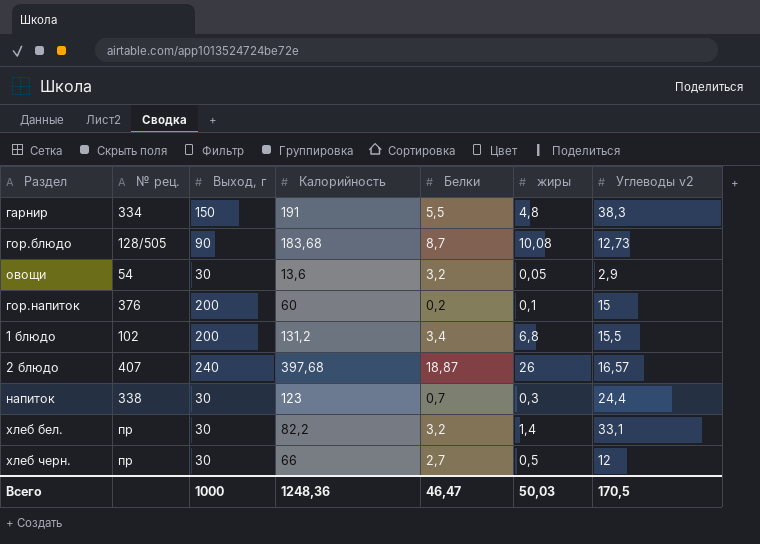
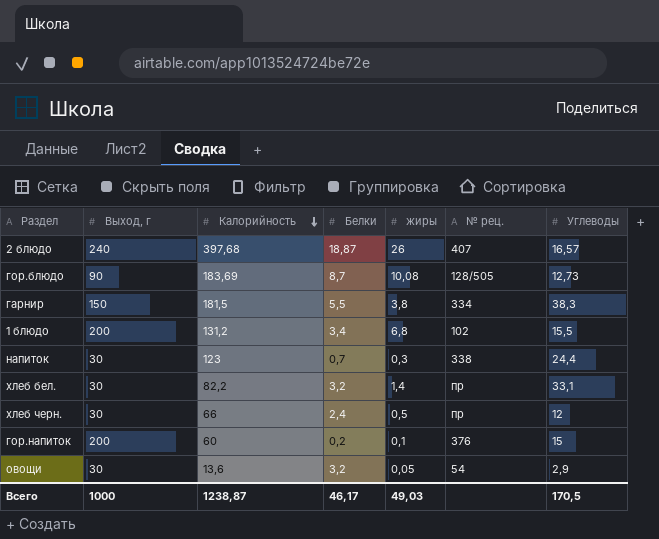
row order: none -> Калорийность descending
column № рец. | position: 2 -> 6
column name: Углеводы v2 -> Углеводы
гор.блюдо | Калорийность: 183,68 -> 183,69
гарнир | Калорийность: 191 -> 181,5
гарнир | жиры: 4,8 -> 3,8
хлеб черн. | Белки: 2,7 -> 2,4
Всего | Калорийность: 1248,36 -> 1238,87
Всего | Белки: 46,47 -> 46,17
Всего | жиры: 50,03 -> 49,03

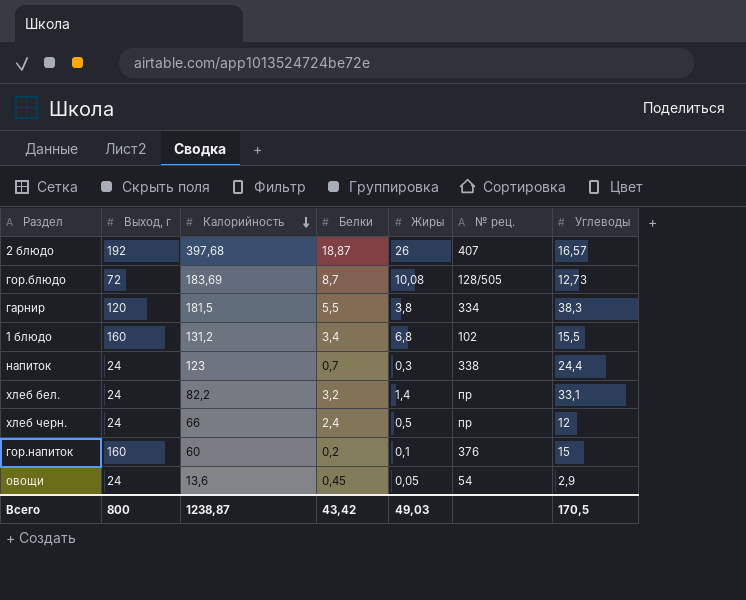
column name: жиры -> Жиры
2 блюдо | Выход, г: 240 -> 192
гор.блюдо | Выход, г: 90 -> 72
гарнир | Выход, г: 150 -> 120
1 блюдо | Выход, г: 200 -> 160
напиток | Выход, г: 30 -> 24
хлеб бел. | Выход, г: 30 -> 24
хлеб черн. | Выход, г: 30 -> 24
гор.напиток | Выход, г: 200 -> 160
овощи | Выход, г: 30 -> 24
овощи | Белки: 3,2 -> 0,45
Всего | Выход, г: 1000 -> 800
Всего | Белки: 46,17 -> 43,42

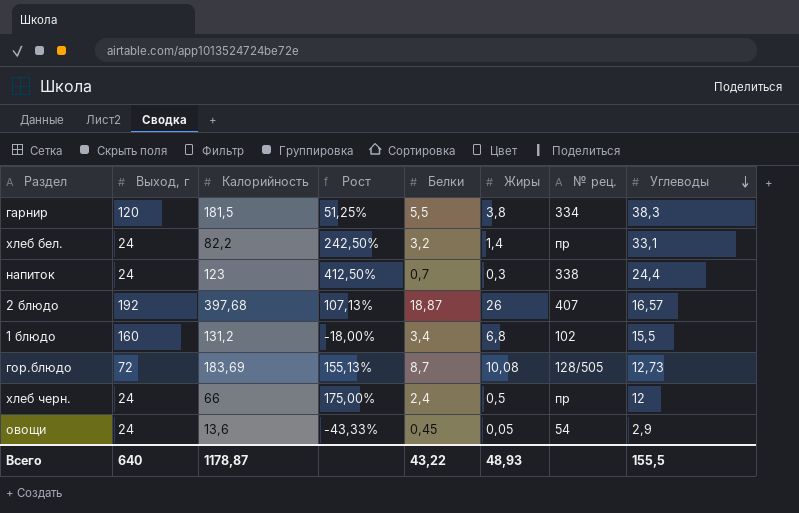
row order: Калорийность descending -> Углеводы descending
column Рост | formula: none -> ([Калорийность] - [Выход, г]) / [Выход, г]
row гор.напиток: 160 | 60 | 0,2 | 0,1 | 376 | 15 -> none
Всего | Выход, г: 800 -> 640
Всего | Калорийность: 1238,87 -> 1178,87
Всего | Белки: 43,42 -> 43,22
Всего | Жиры: 49,03 -> 48,93
Всего | Углеводы: 170,5 -> 155,5

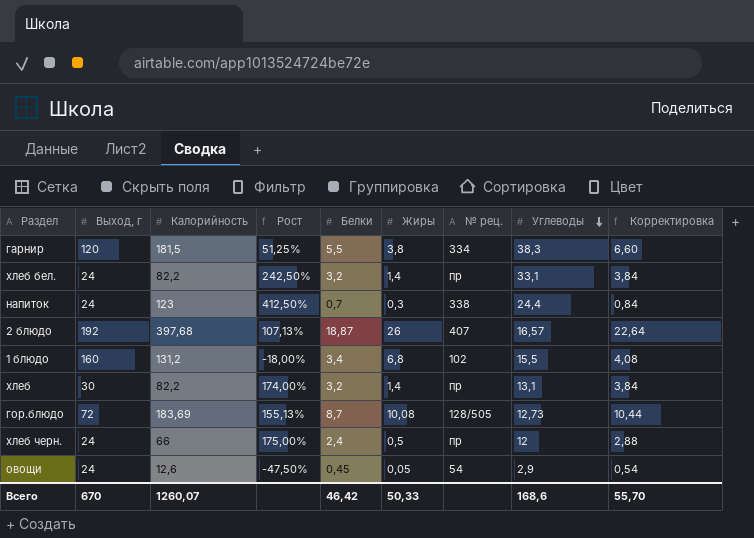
column Корректировка | formula: none -> [Белки] * 1,2
row хлеб: none -> 30 | 82,2 | 174,00% | 3,2 | 1,4 | пр | 13,1 | 3,84
овощи | Калорийность: 13,6 -> 12,6
овощи | Рост: -43,33% -> -47,50%
Всего | Выход, г: 640 -> 670
Всего | Калорийность: 1178,87 -> 1260,07
Всего | Белки: 43,22 -> 46,42
Всего | Жиры: 48,93 -> 50,33
Всего | Углеводы: 155,5 -> 168,6

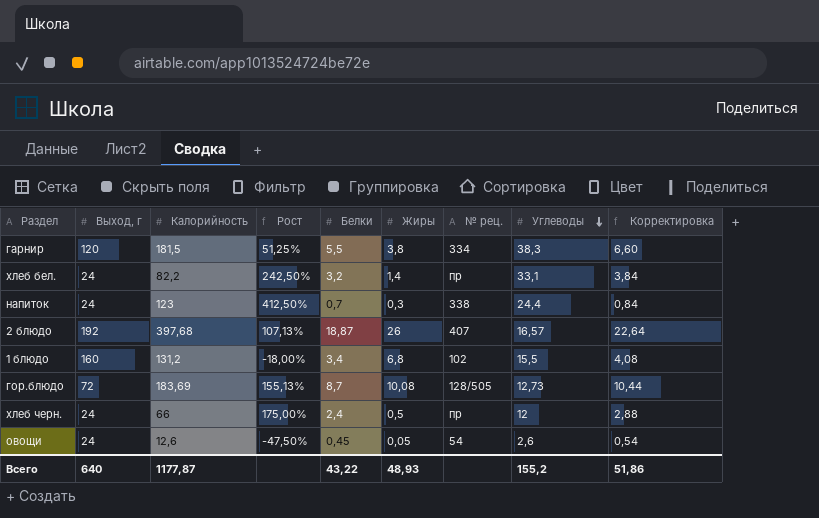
row хлеб: 30 | 82,2 | 174,00% | 3,2 | 1,4 | пр | 13,1 | 3,84 -> none
овощи | Углеводы: 2,9 -> 2,6
Всего | Выход, г: 670 -> 640
Всего | Калорийность: 1260,07 -> 1177,87
Всего | Белки: 46,42 -> 43,22
Всего | Жиры: 50,33 -> 48,93
Всего | Углеводы: 168,6 -> 155,2
Всего | Корректировка: 55,70 -> 51,86

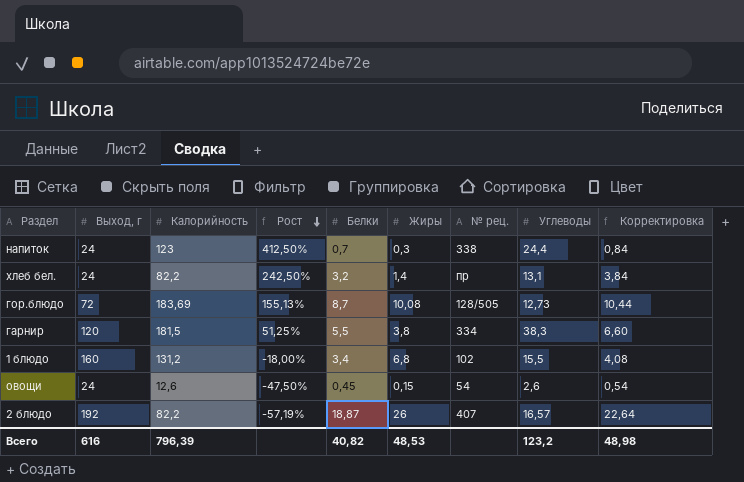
row order: Углеводы descending -> Рост descending
row хлеб черн.: 24 | 66 | 175,00% | 2,4 | 0,5 | пр | 12 | 2,88 -> none
хлеб бел. | Углеводы: 33,1 -> 13,1
овощи | Жиры: 0,05 -> 0,15
2 блюдо | Калорийность: 397,68 -> 82,2
2 блюдо | Рост: 107,13% -> -57,19%
Всего | Выход, г: 640 -> 616
Всего | Калорийность: 1177,87 -> 796,39
Всего | Белки: 43,22 -> 40,82
Всего | Жиры: 48,93 -> 48,53
Всего | Углеводы: 155,2 -> 123,2
Всего | Корректировка: 51,86 -> 48,98

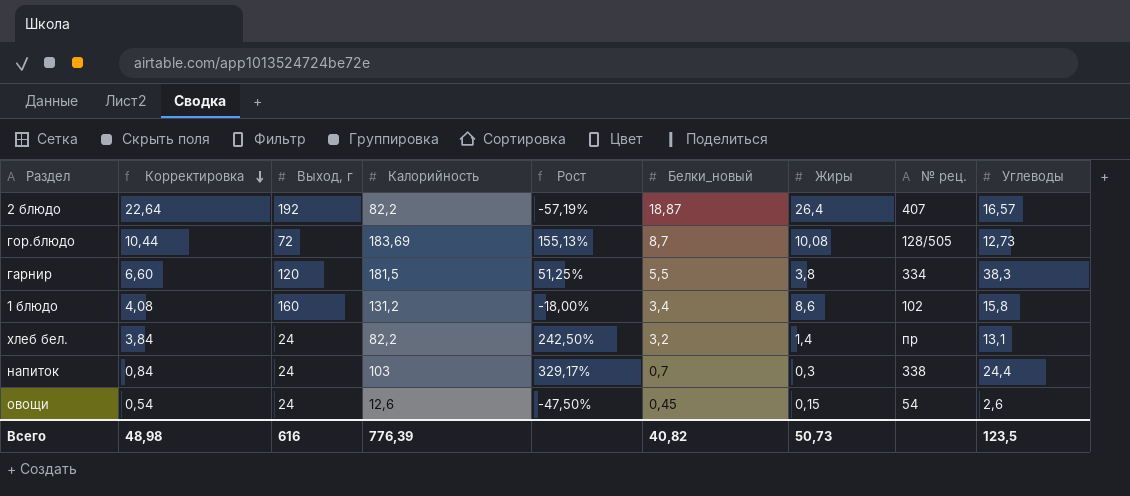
row order: Рост descending -> Корректировка descending
column Корректировка | position: 9 -> 2
column name: Белки -> Белки_новый
2 блюдо | Жиры: 26 -> 26,4
1 блюдо | Жиры: 6,8 -> 8,6
1 блюдо | Углеводы: 15,5 -> 15,8
напиток | Калорийность: 123 -> 103
напиток | Рост: 412,50% -> 329,17%
Всего | Калорийность: 796,39 -> 776,39
Всего | Жиры: 48,53 -> 50,73
Всего | Углеводы: 123,2 -> 123,5

